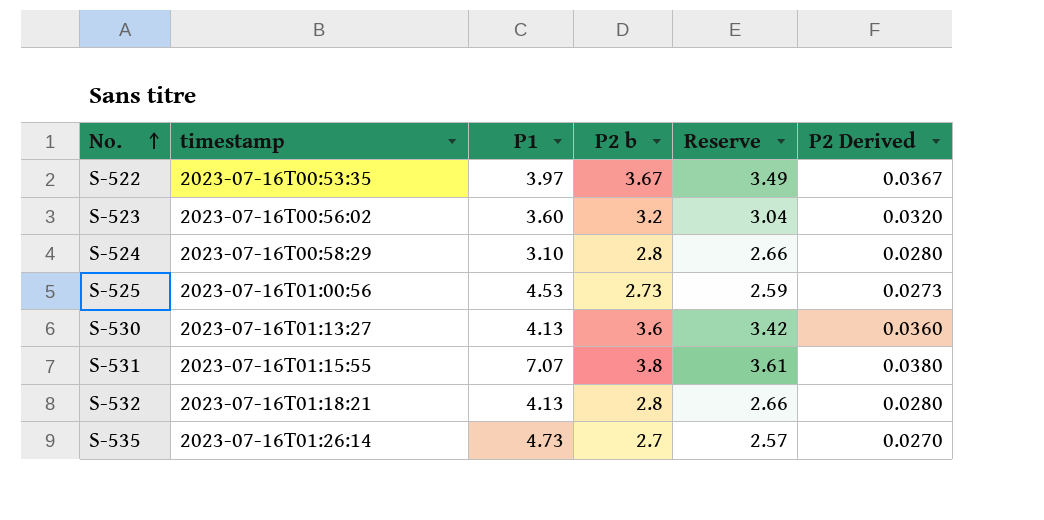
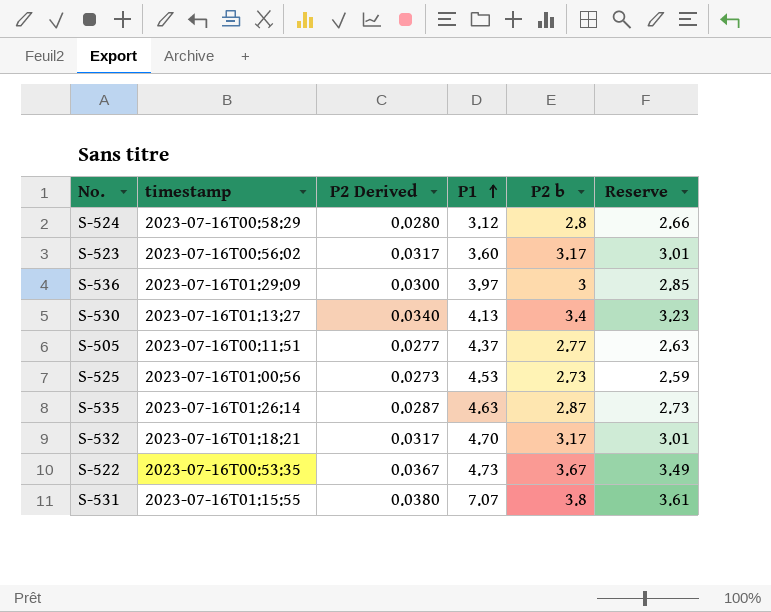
row order: No. ascending -> P1 ascending
column P2 Derived | position: 6 -> 3
S-524 | P1: 3.10 -> 3.12
S-523 | P2 Derived: 0.0320 -> 0.0317
S-523 | P2 b: 3.2 -> 3.17
S-523 | Reserve: 3.04 -> 3.01
row S-536: none -> 2023-07-16T01:29:09 | 0.0300 | 3.97 | 3 | 2.85
S-530 | P2 Derived: 0.0360 -> 0.0340
S-530 | P2 b: 3.6 -> 3.4
S-530 | Reserve: 3.42 -> 3.23
row S-505: none -> 2023-07-16T00:11:51 | 0.0277 | 4.37 | 2.77 | 2.63
S-535 | P2 Derived: 0.0270 -> 0.0287
S-535 | P1: 4.73 -> 4.63
S-535 | P2 b: 2.7 -> 2.87
S-535 | Reserve: 2.57 -> 2.73
S-532 | P2 Derived: 0.0280 -> 0.0317
S-532 | P1: 4.13 -> 4.70
S-532 | P2 b: 2.8 -> 3.17
S-532 | Reserve: 2.66 -> 3.01
S-522 | P1: 3.97 -> 4.73

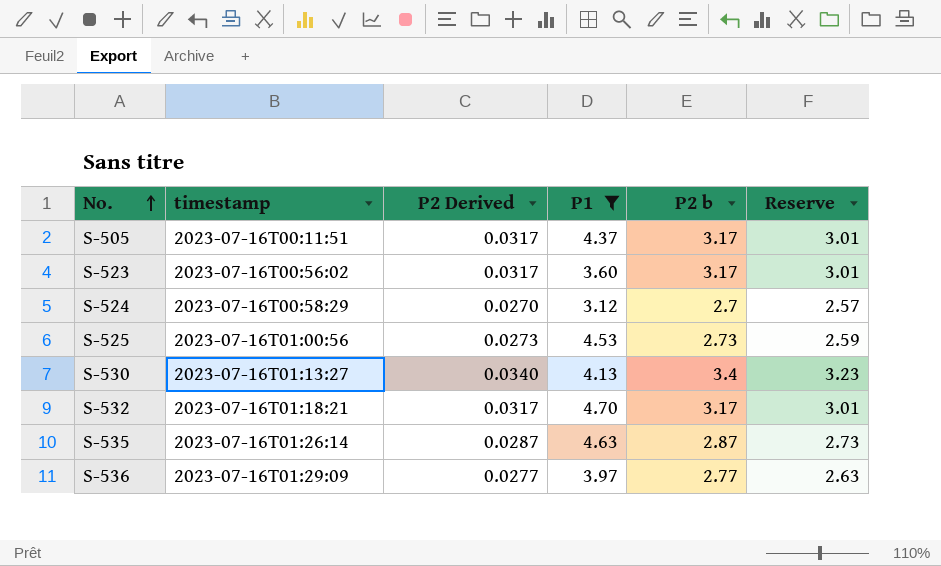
filter: none -> P1 <= 4.70
row order: P1 ascending -> No. ascending
S-505 | P2 Derived: 0.0277 -> 0.0317
S-505 | P2 b: 2.77 -> 3.17
S-505 | Reserve: 2.63 -> 3.01
S-524 | P2 Derived: 0.0280 -> 0.0270
S-524 | P2 b: 2.8 -> 2.7
S-524 | Reserve: 2.66 -> 2.57
S-536 | P2 Derived: 0.0300 -> 0.0277
S-536 | P2 b: 3 -> 2.77
S-536 | Reserve: 2.85 -> 2.63

